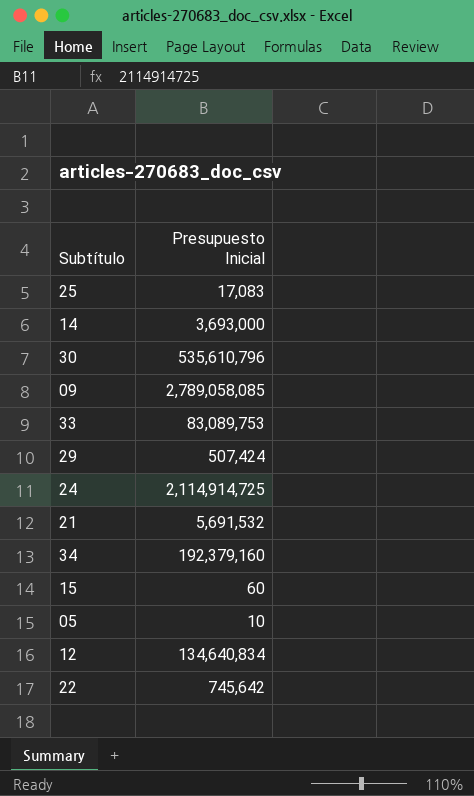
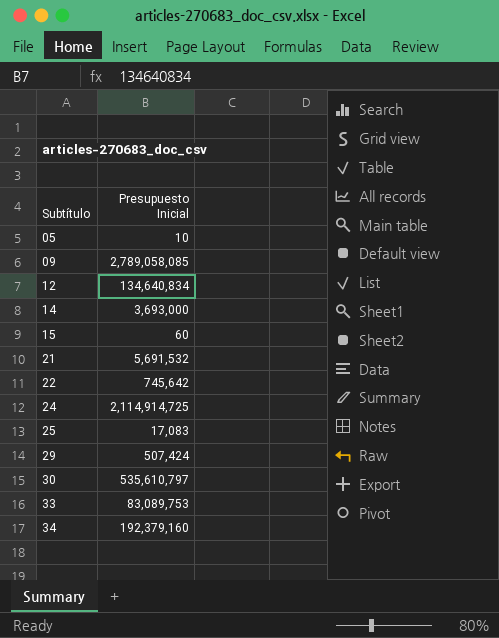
row order: none -> Subtítulo ascending
30 | Presupuesto Inicial: 535,610,796 -> 535,610,797

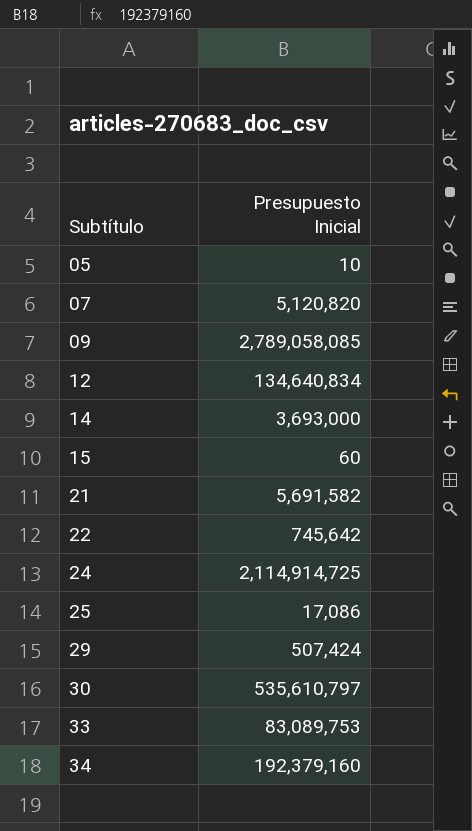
row 07: none -> 5,120,820
21 | Presupuesto Inicial: 5,691,532 -> 5,691,582
25 | Presupuesto Inicial: 17,083 -> 17,086

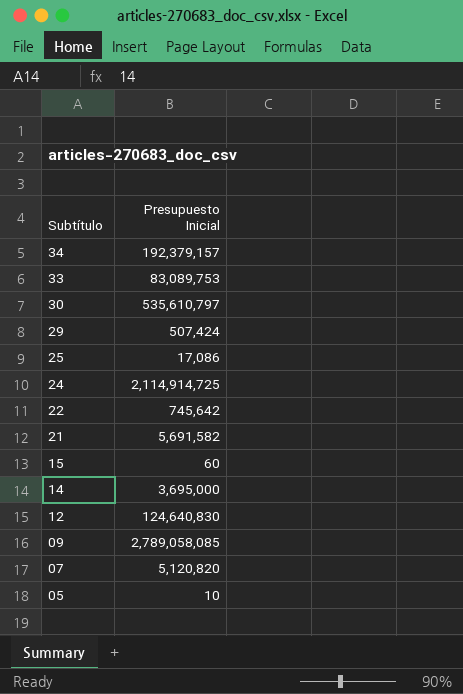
row order: Subtítulo ascending -> Subtítulo descending
34 | Presupuesto Inicial: 192,379,160 -> 192,379,157
14 | Presupuesto Inicial: 3,693,000 -> 3,695,000
12 | Presupuesto Inicial: 134,640,834 -> 124,640,830

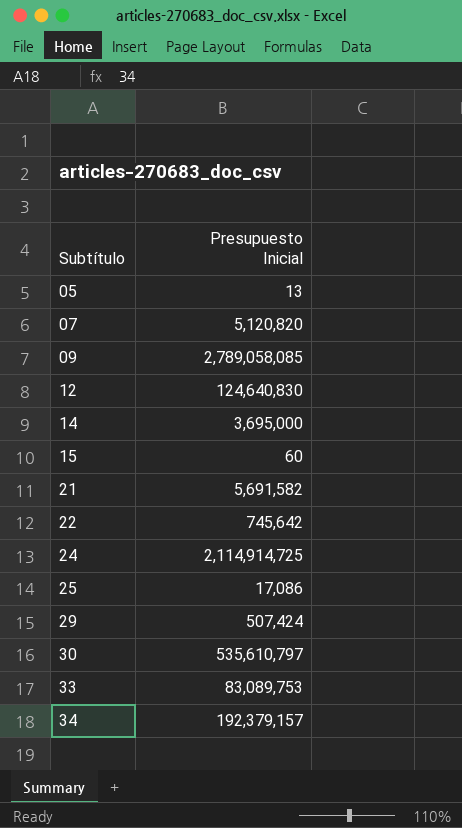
row order: Subtítulo descending -> Subtítulo ascending
05 | Presupuesto Inicial: 10 -> 13

